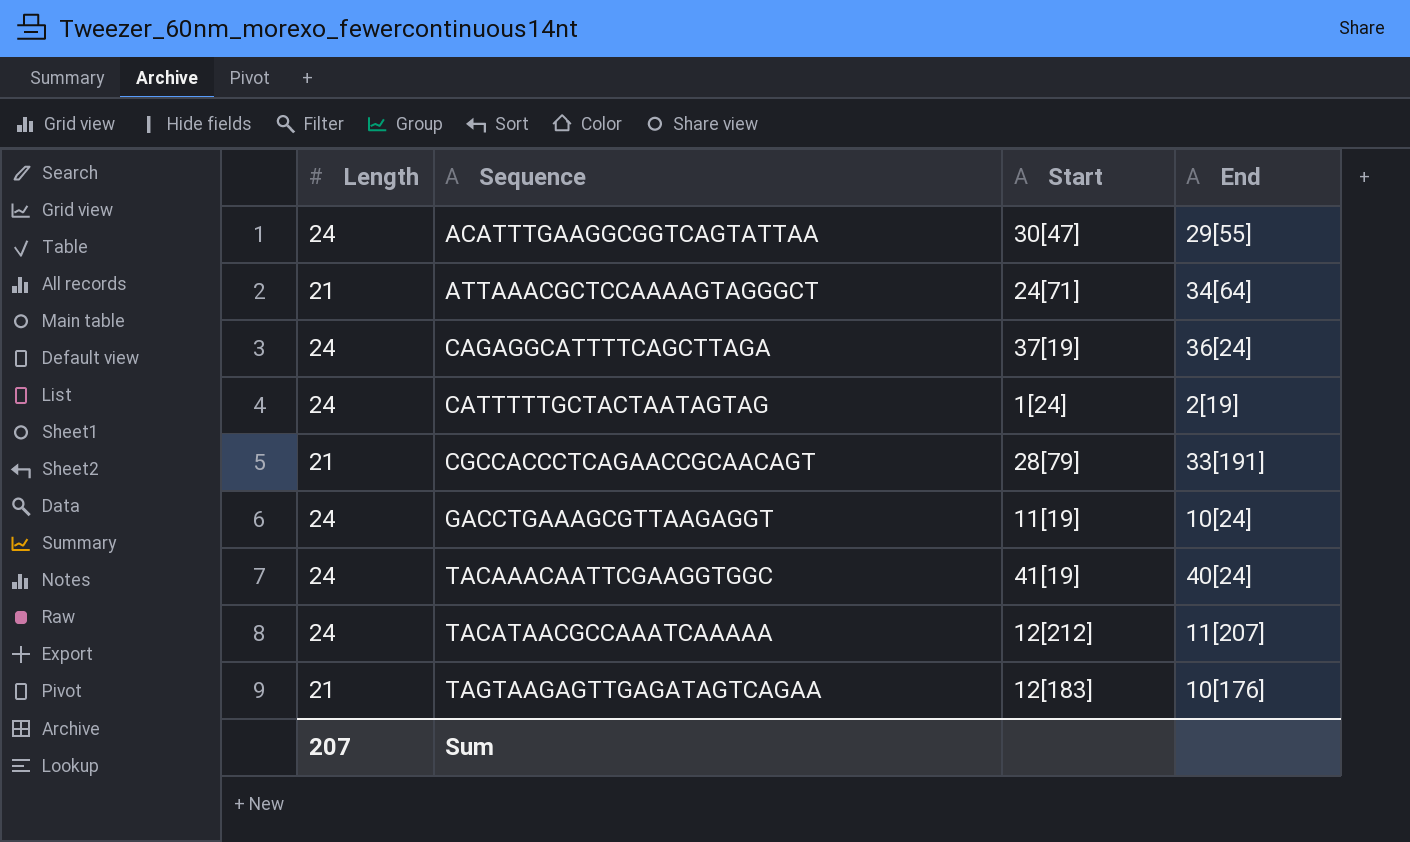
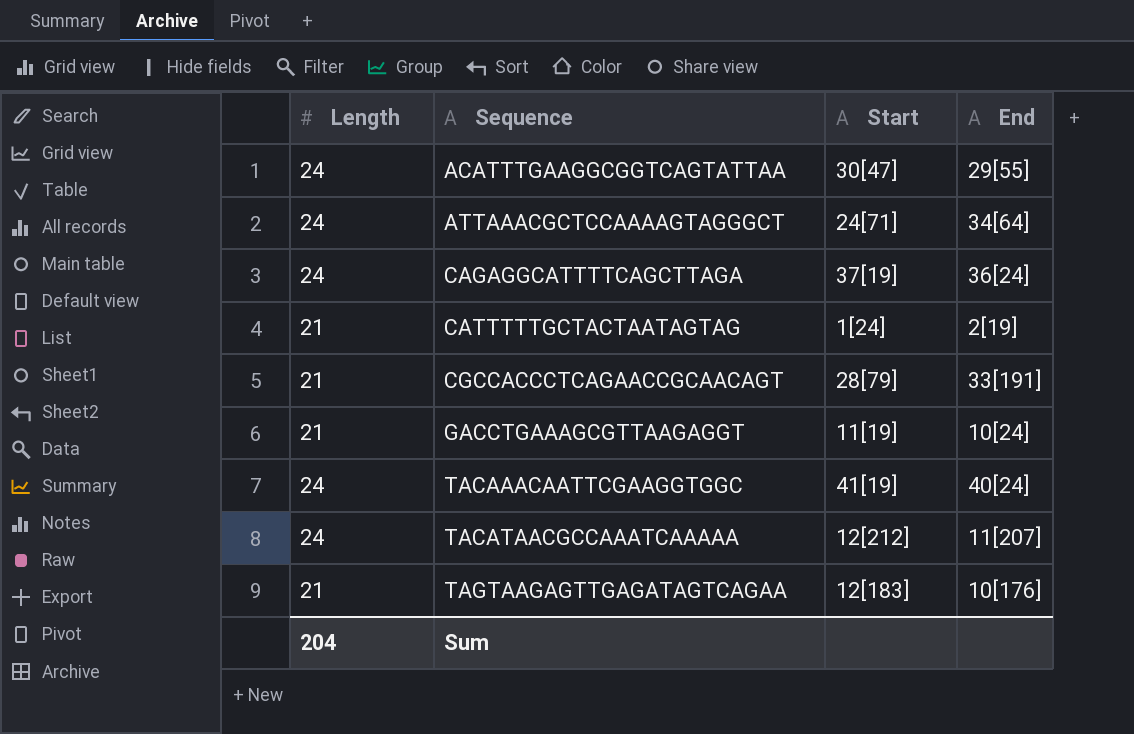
ATTAAACGCTCCAAAAGTAGGGCT | Length: 21 -> 24
CATTTTTGCTACTAATAGTAG | Length: 24 -> 21
GACCTGAAAGCGTTAAGAGGT | Length: 24 -> 21
Sum | Length: 207 -> 204

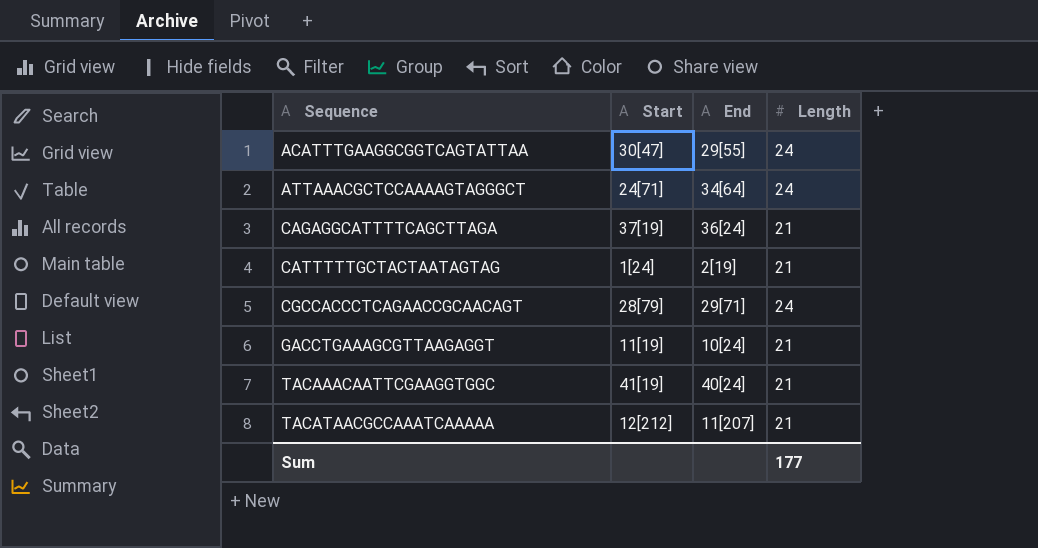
column Length | position: 1 -> 4
row TAGTAAGAGTTGAGATAGTCAGAA: 21 | 12[183] | 10[176] -> none
CAGAGGCATTTTCAGCTTAGA | Length: 24 -> 21
CGCCACCCTCAGAACCGCAACAGT | End: 33[191] -> 29[71]
CGCCACCCTCAGAACCGCAACAGT | Length: 21 -> 24
TACAAACAATTCGAAGGTGGC | Length: 24 -> 21
TACATAACGCCAAATCAAAAA | Length: 24 -> 21
Sum | Length: 204 -> 177

